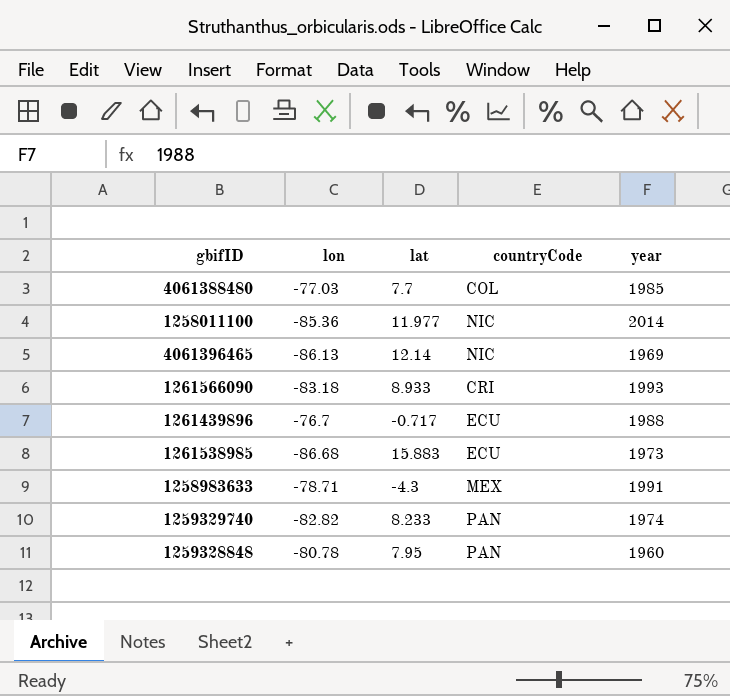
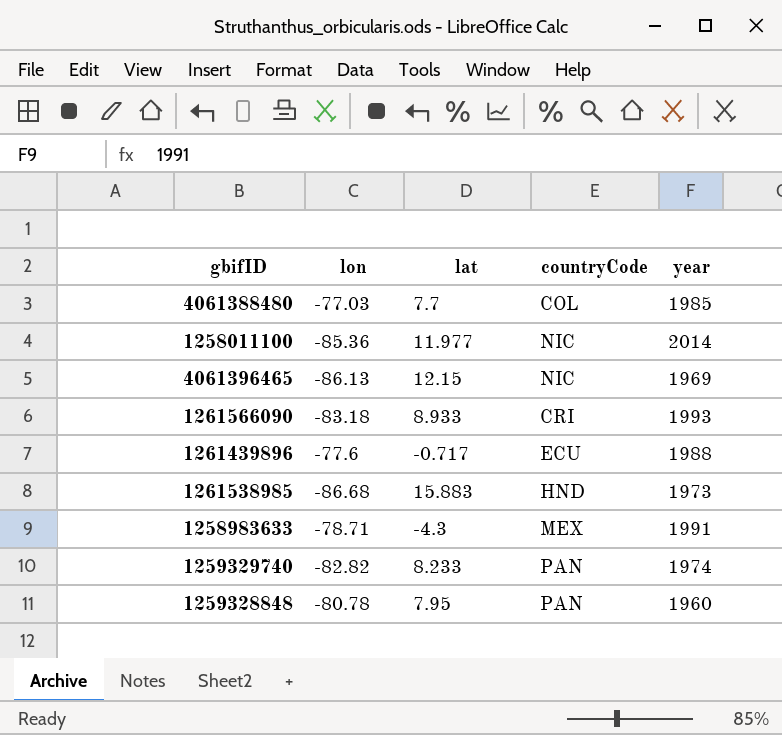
4061396465 | lat: 12.14 -> 12.15
1261439896 | lon: -76.7 -> -77.6
1261538985 | countryCode: ECU -> HND

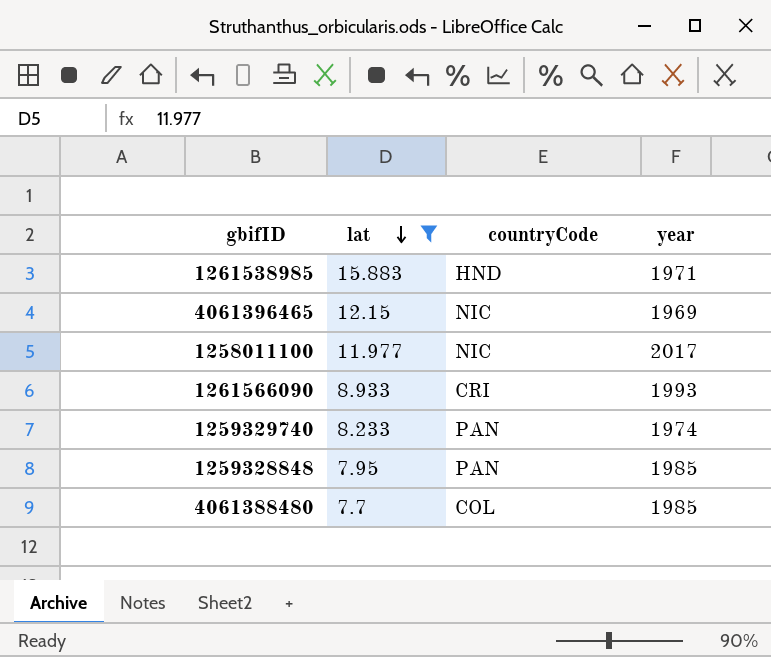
filter: none -> lat >= 7.7
row order: none -> lat descending
column lon | position: 2 -> none
1261538985 | year: 1973 -> 1971
1258011100 | year: 2014 -> 2017
1259328848 | year: 1960 -> 1985

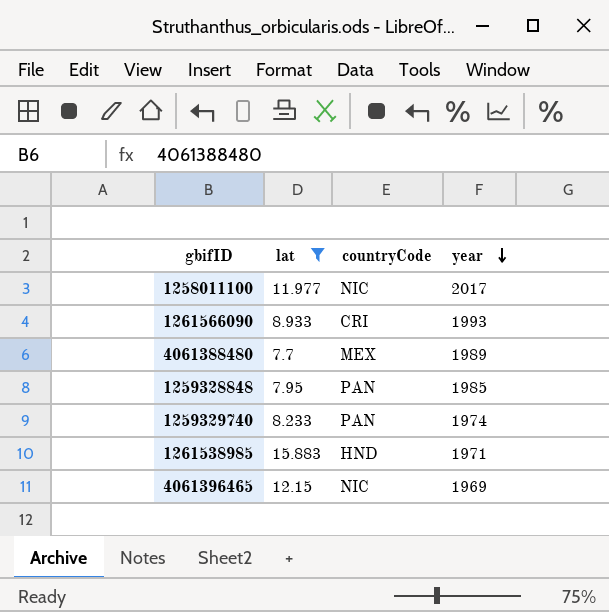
row order: lat descending -> year descending
4061388480 | countryCode: COL -> MEX
4061388480 | year: 1985 -> 1989

